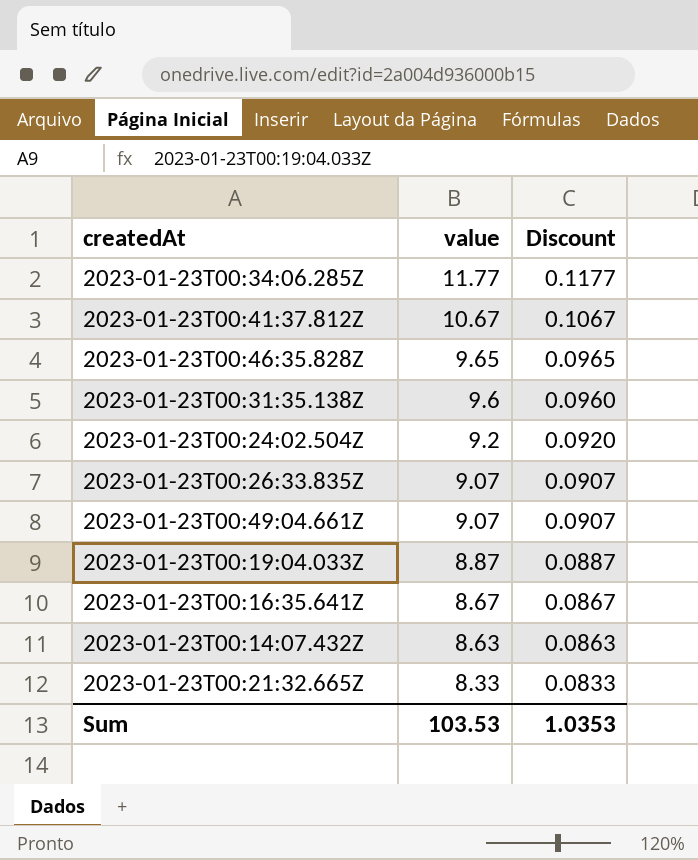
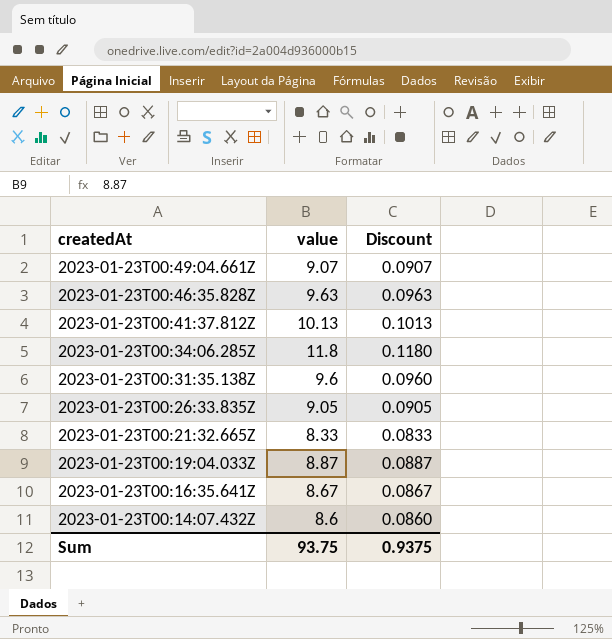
row order: value descending -> createdAt descending
row 2023-01-23T00:24:02.504Z: 9.2 | 0.0920 -> none
2023-01-23T00:46:35.828Z | value: 9.65 -> 9.63
2023-01-23T00:46:35.828Z | Discount: 0.0965 -> 0.0963
2023-01-23T00:41:37.812Z | value: 10.67 -> 10.13
2023-01-23T00:41:37.812Z | Discount: 0.1067 -> 0.1013
2023-01-23T00:34:06.285Z | value: 11.77 -> 11.8
2023-01-23T00:34:06.285Z | Discount: 0.1177 -> 0.1180
2023-01-23T00:26:33.835Z | value: 9.07 -> 9.05
2023-01-23T00:26:33.835Z | Discount: 0.0907 -> 0.0905
2023-01-23T00:14:07.432Z | value: 8.63 -> 8.6
2023-01-23T00:14:07.432Z | Discount: 0.0863 -> 0.0860
Sum | value: 103.53 -> 93.75
Sum | Discount: 1.0353 -> 0.9375

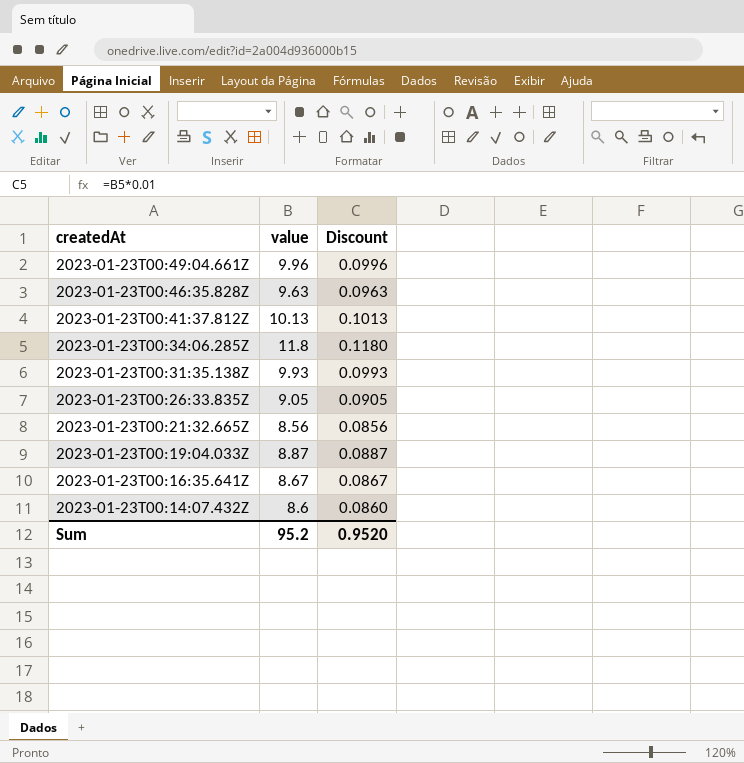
2023-01-23T00:49:04.661Z | value: 9.07 -> 9.96
2023-01-23T00:49:04.661Z | Discount: 0.0907 -> 0.0996
2023-01-23T00:31:35.138Z | value: 9.6 -> 9.93
2023-01-23T00:31:35.138Z | Discount: 0.0960 -> 0.0993
2023-01-23T00:21:32.665Z | value: 8.33 -> 8.56
2023-01-23T00:21:32.665Z | Discount: 0.0833 -> 0.0856
Sum | value: 93.75 -> 95.2
Sum | Discount: 0.9375 -> 0.9520

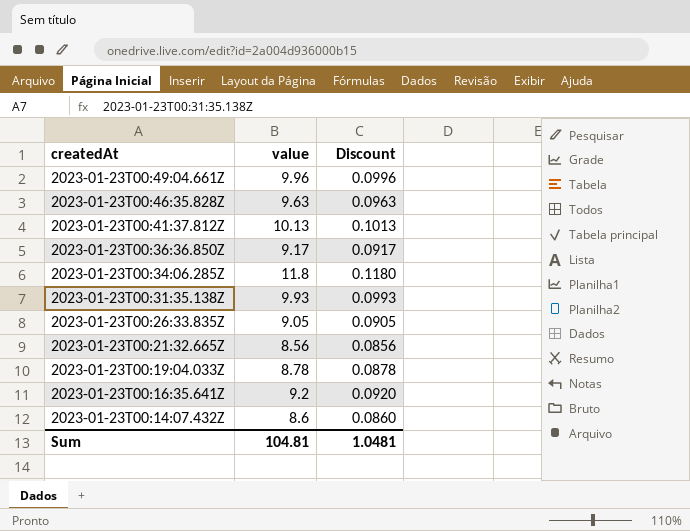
row 2023-01-23T00:36:36.850Z: none -> 9.17 | 0.0917
2023-01-23T00:19:04.033Z | value: 8.87 -> 8.78
2023-01-23T00:19:04.033Z | Discount: 0.0887 -> 0.0878
2023-01-23T00:16:35.641Z | value: 8.67 -> 9.2
2023-01-23T00:16:35.641Z | Discount: 0.0867 -> 0.0920
Sum | value: 95.2 -> 104.81
Sum | Discount: 0.9520 -> 1.0481

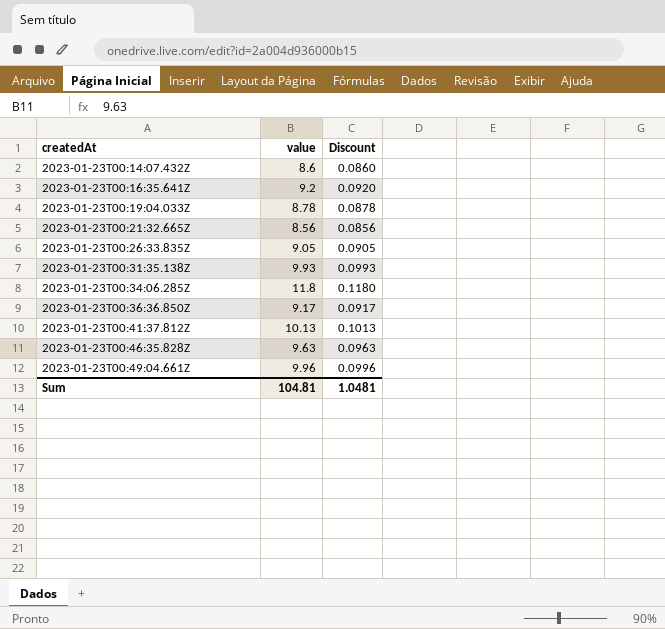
row order: createdAt descending -> createdAt ascending

